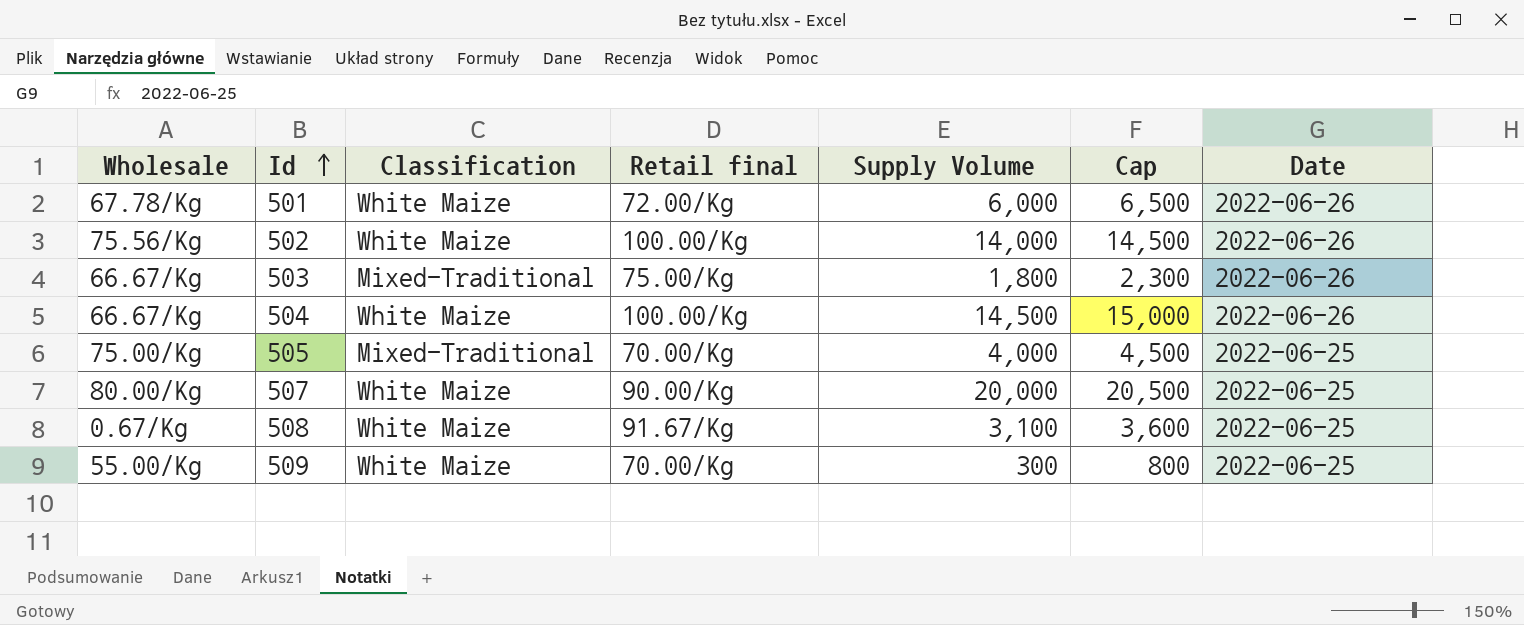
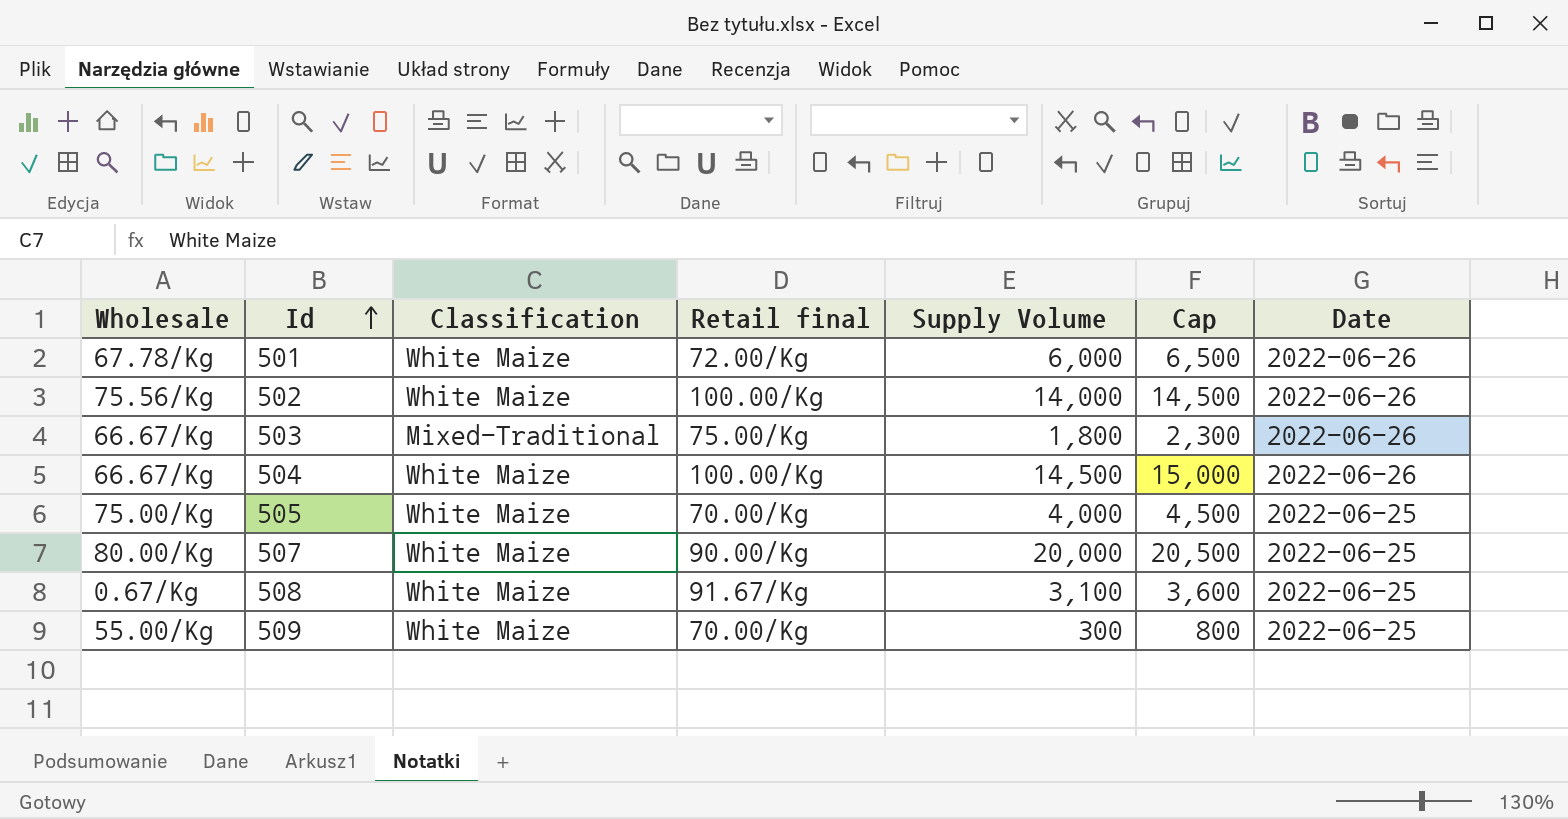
505 | Classification: Mixed-Traditional -> White Maize

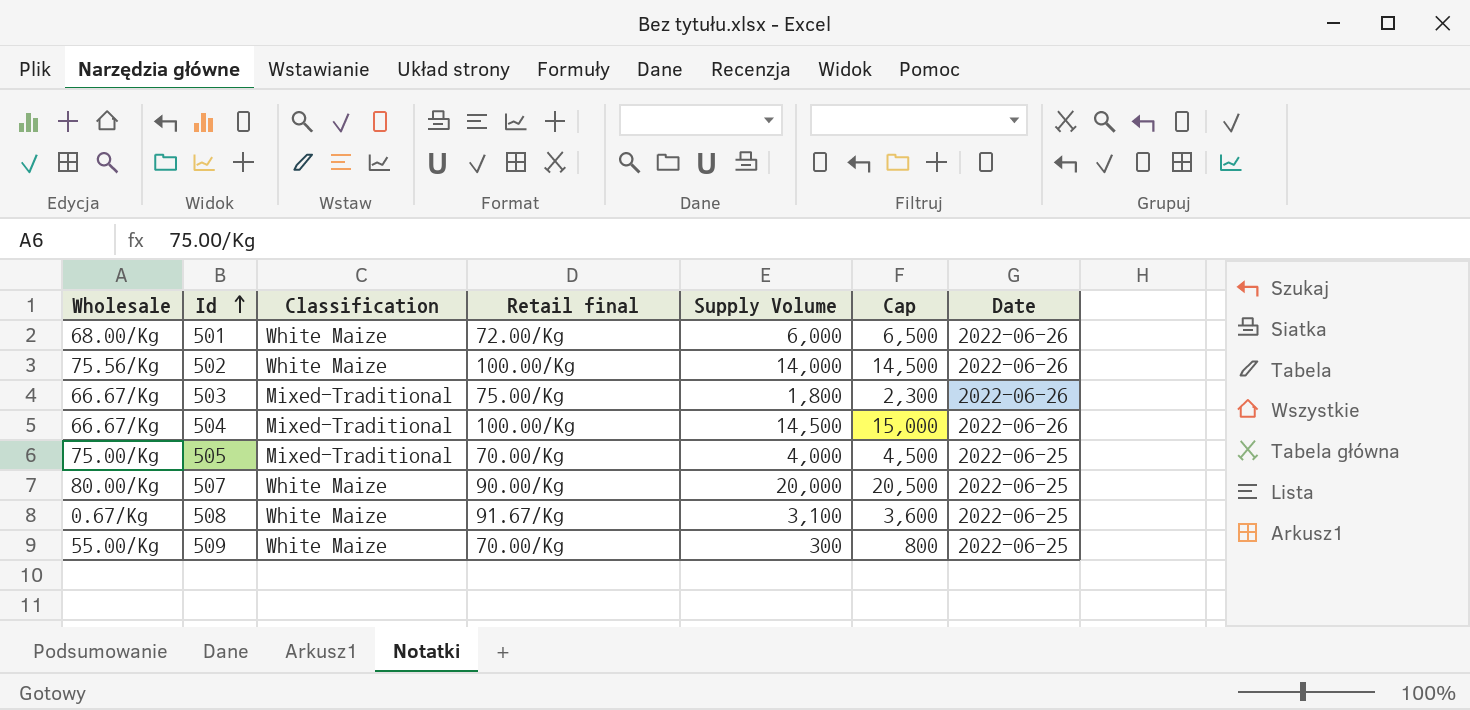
501 | Wholesale: 67.78/Kg -> 68.00/Kg
504 | Classification: White Maize -> Mixed-Traditional
505 | Classification: White Maize -> Mixed-Traditional

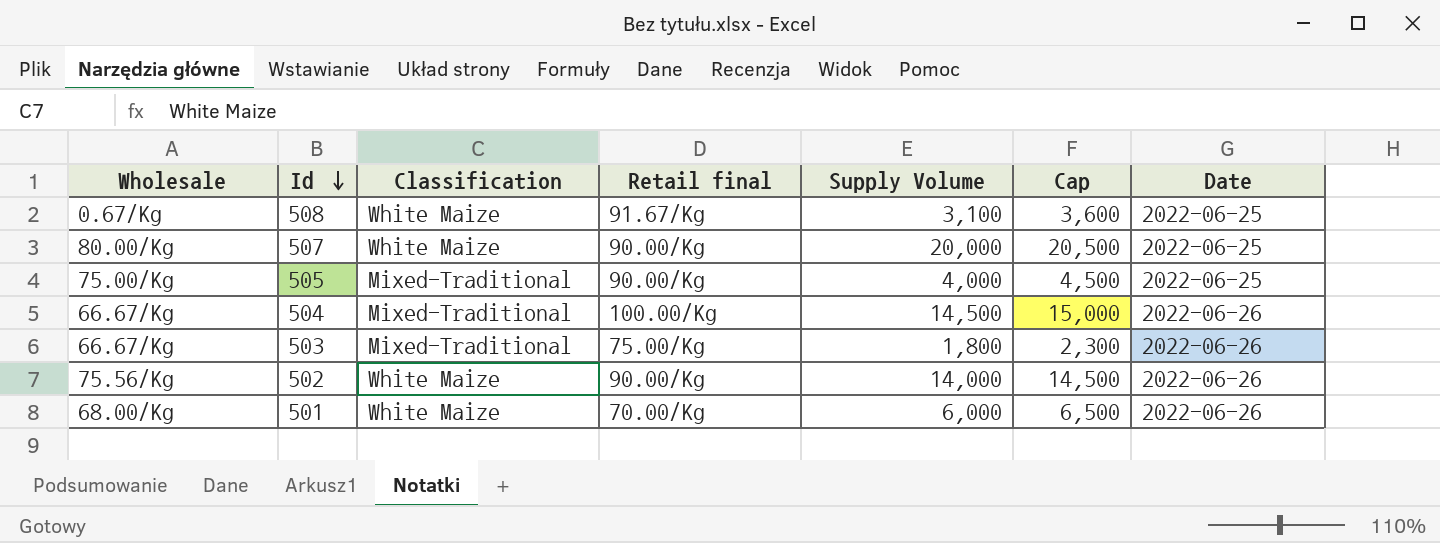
row order: Id ascending -> Id descending
row 509: 55.00/Kg | White Maize | 70.00/Kg | 300 | 800 | 2022-06-25 -> none
505 | Retail final: 70.00/Kg -> 90.00/Kg
502 | Retail final: 100.00/Kg -> 90.00/Kg
501 | Retail final: 72.00/Kg -> 70.00/Kg

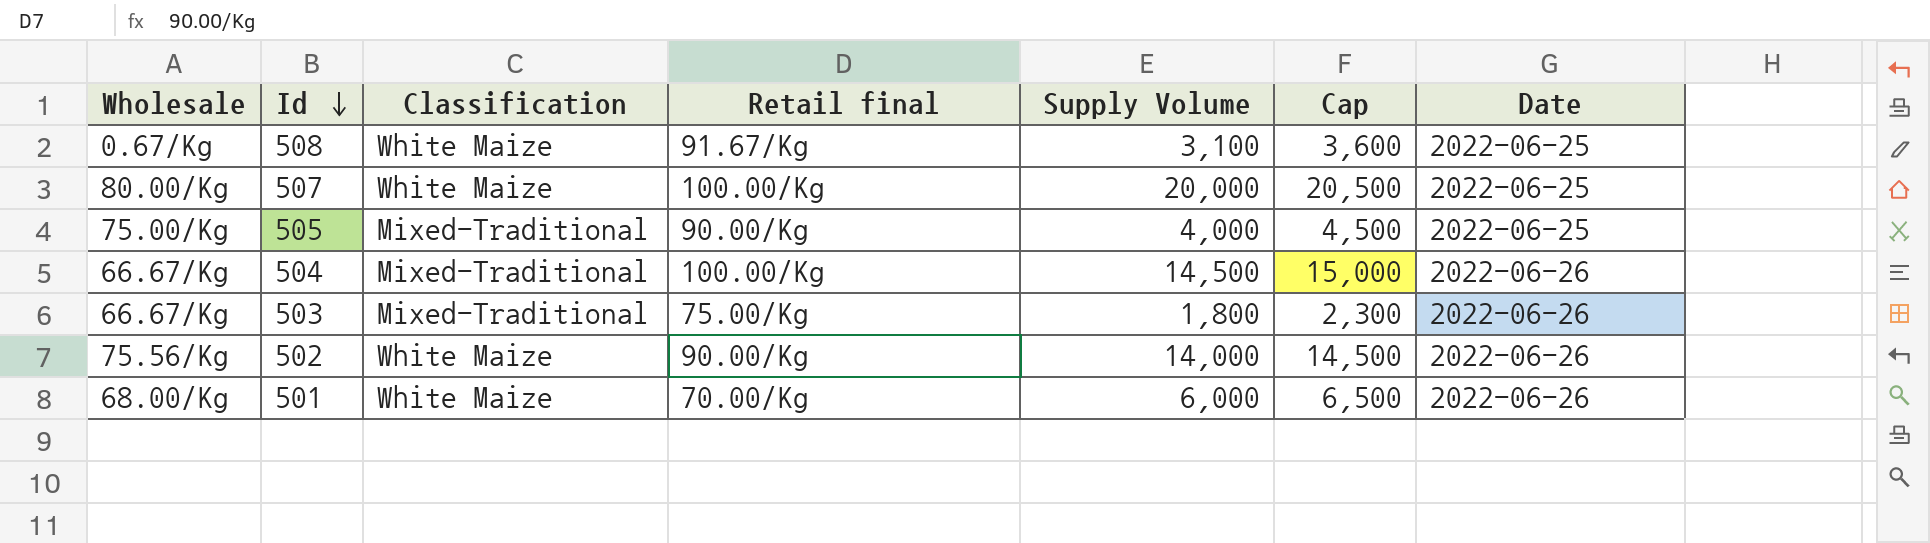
507 | Retail final: 90.00/Kg -> 100.00/Kg

